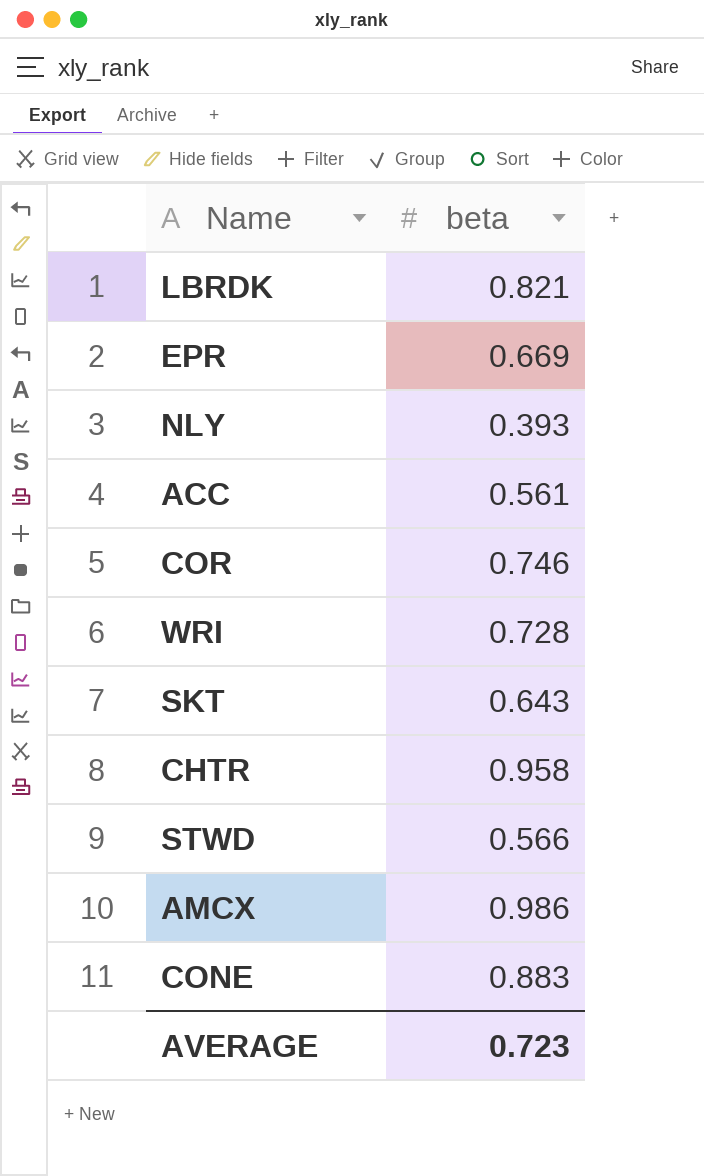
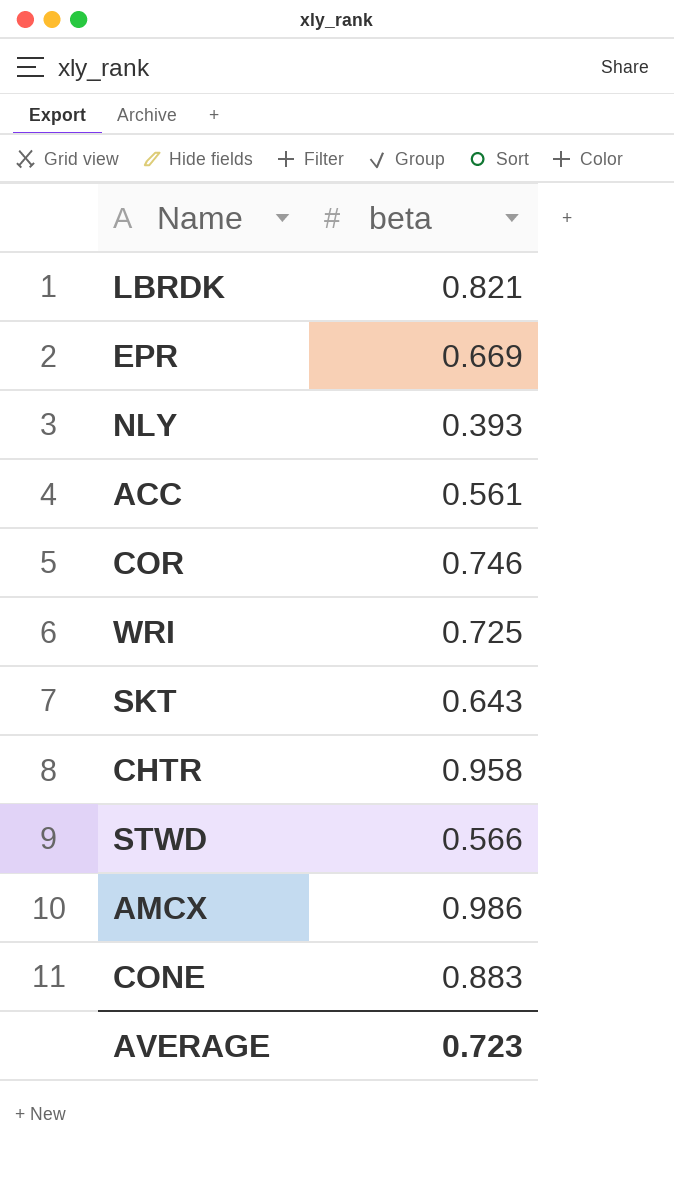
WRI | beta: 0.728 -> 0.725

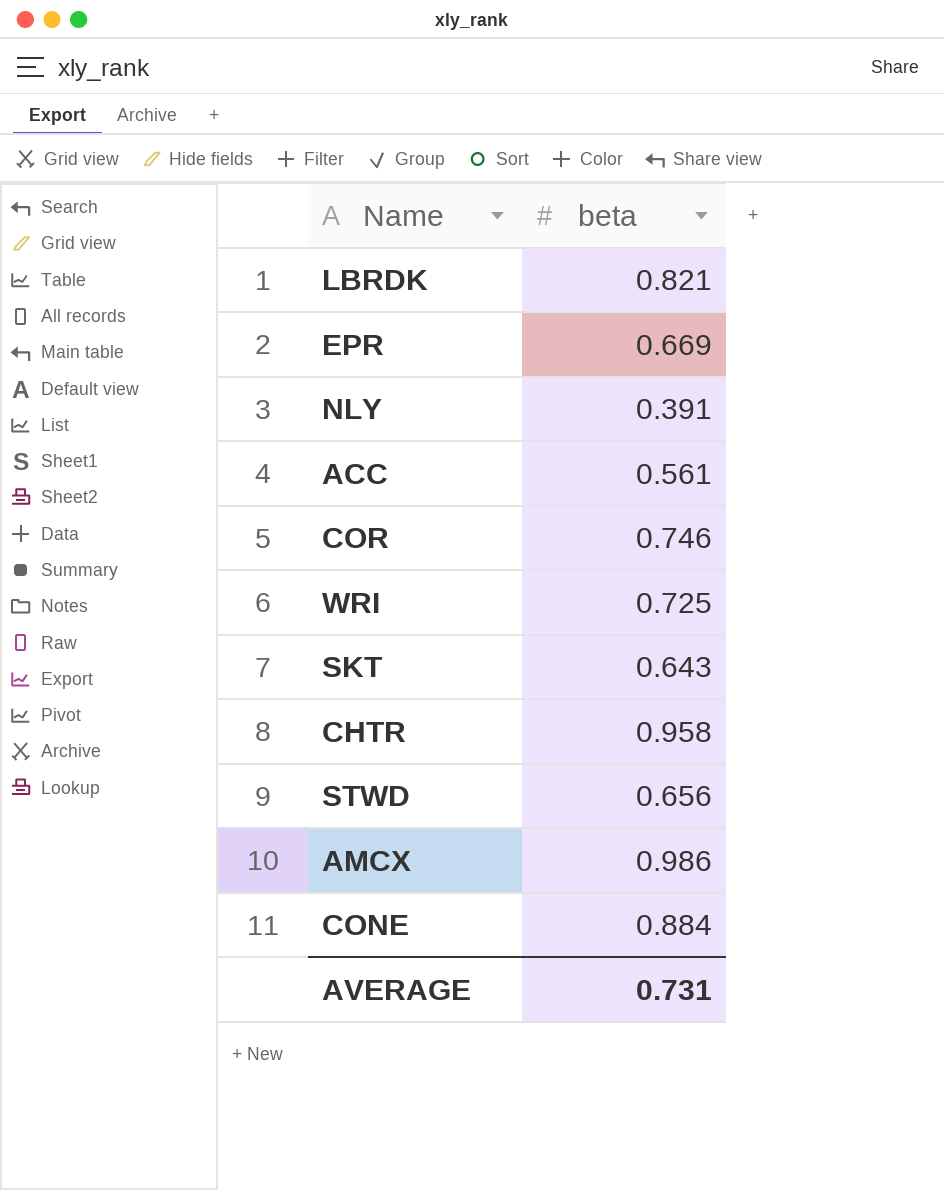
NLY | beta: 0.393 -> 0.391
STWD | beta: 0.566 -> 0.656
CONE | beta: 0.883 -> 0.884
AVERAGE | beta: 0.723 -> 0.731

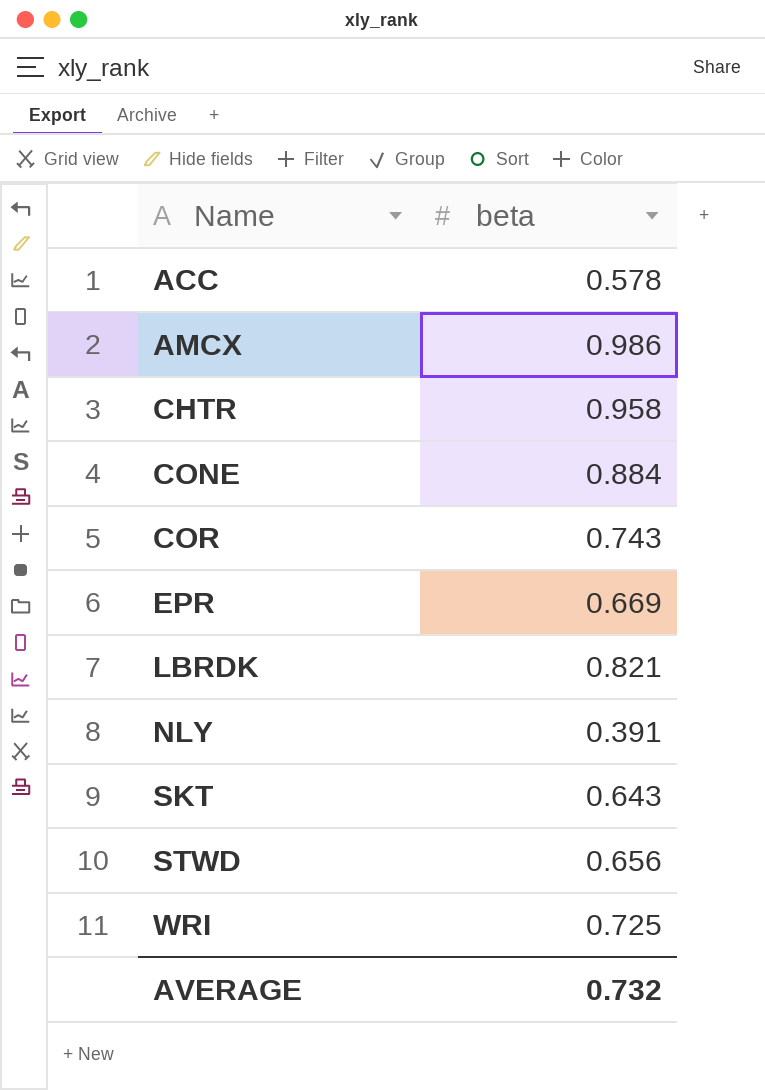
row order: none -> Name ascending
ACC | beta: 0.561 -> 0.578
COR | beta: 0.746 -> 0.743
AVERAGE | beta: 0.731 -> 0.732

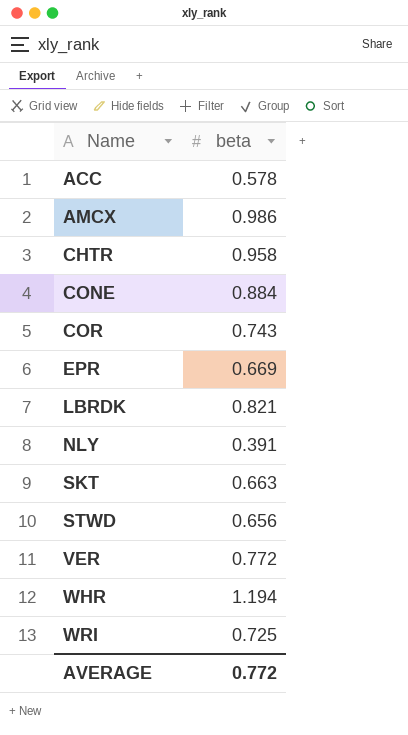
SKT | beta: 0.643 -> 0.663
row VER: none -> 0.772
row WHR: none -> 1.194
AVERAGE | beta: 0.732 -> 0.772

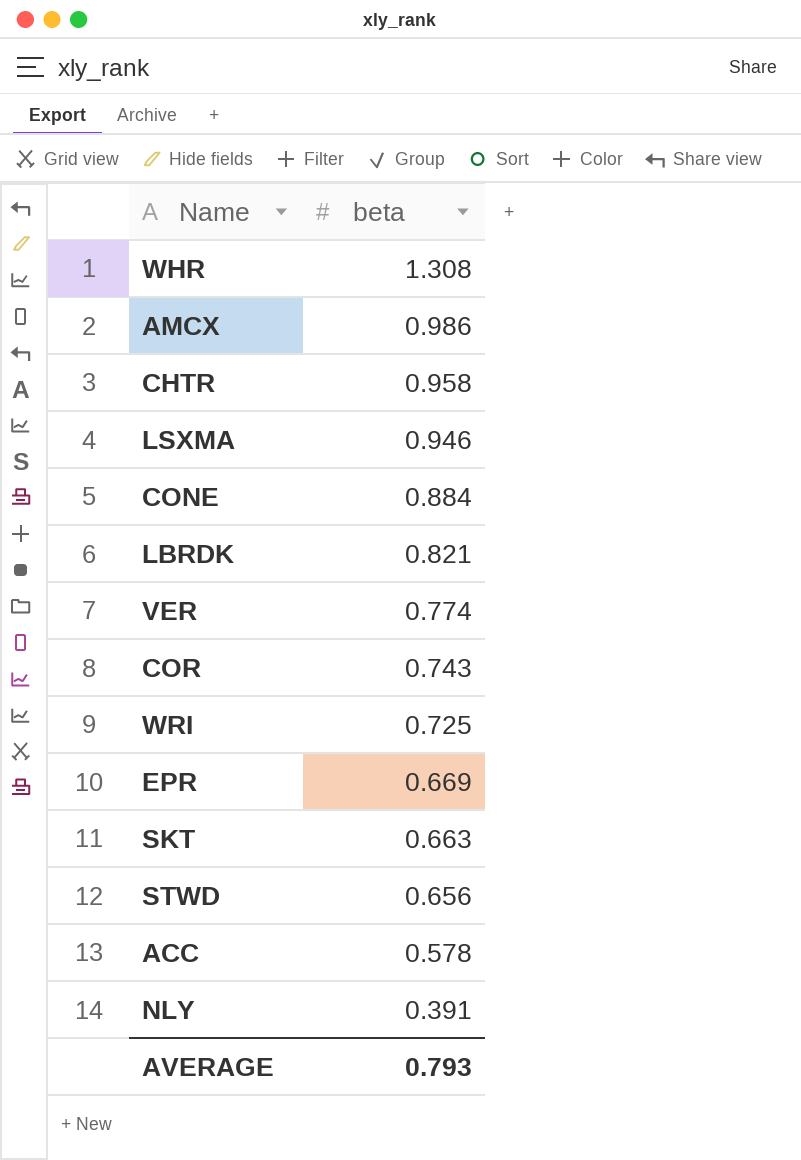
row order: Name ascending -> beta descending
WHR | beta: 1.194 -> 1.308
row LSXMA: none -> 0.946
VER | beta: 0.772 -> 0.774
AVERAGE | beta: 0.772 -> 0.793

